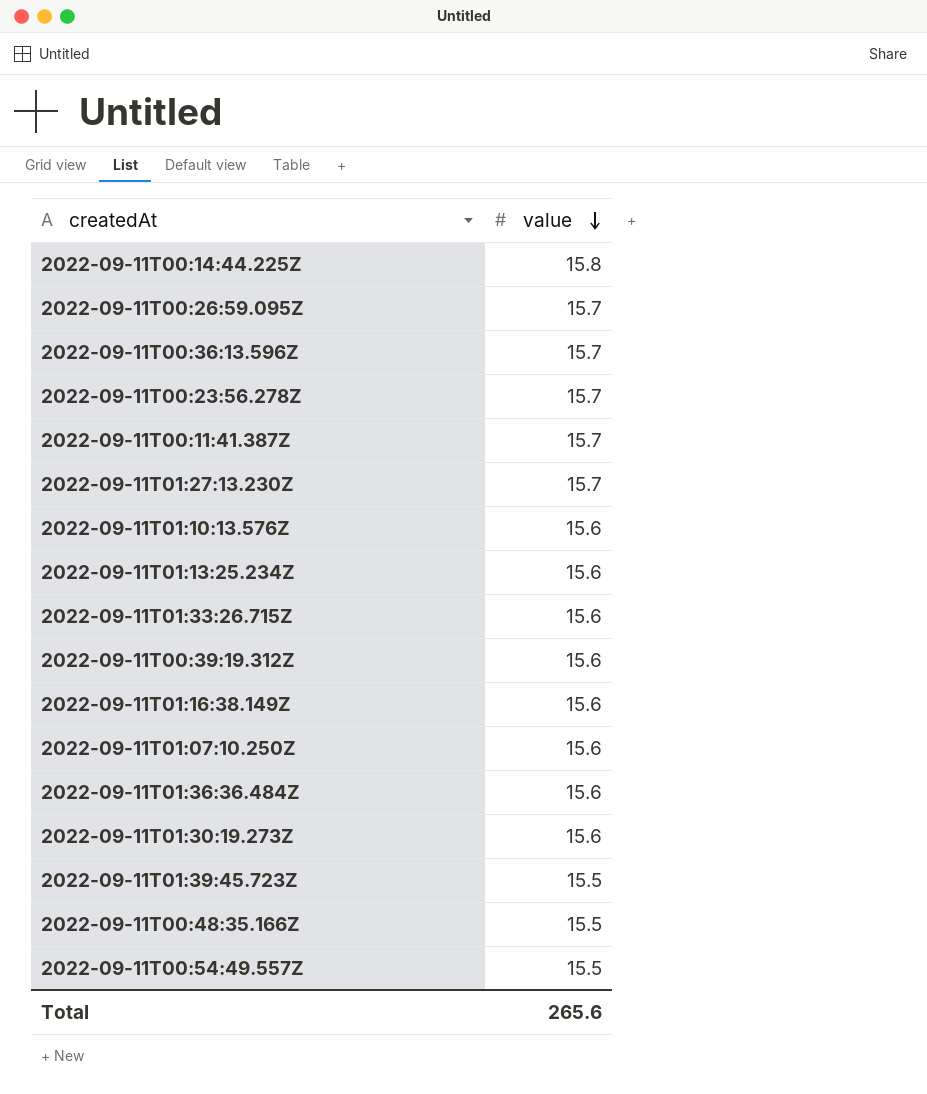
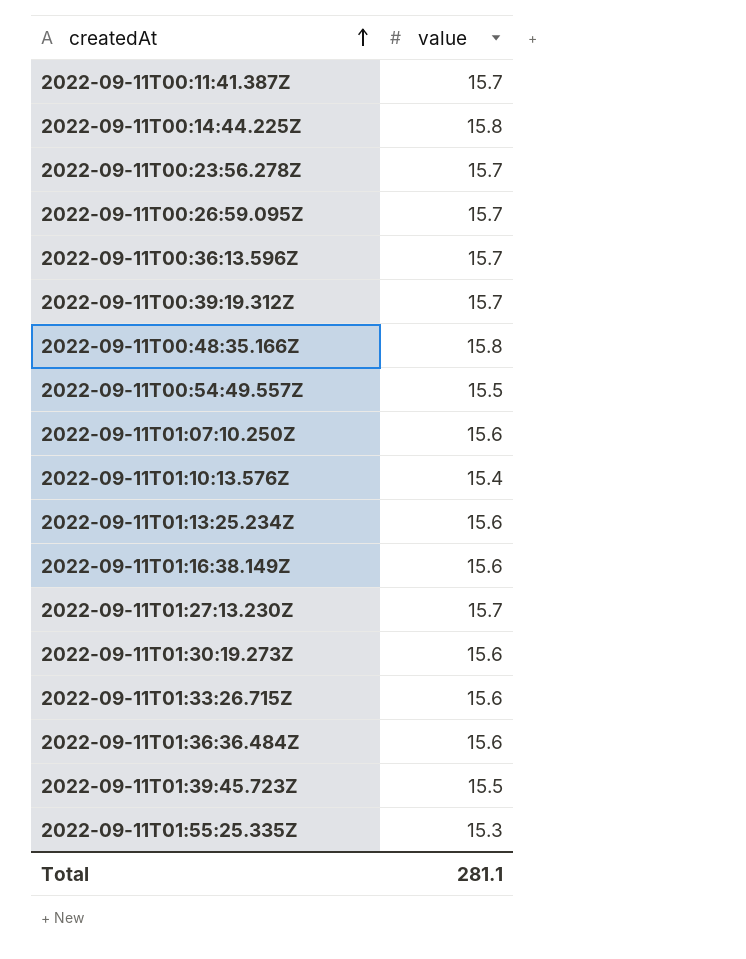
row order: value descending -> createdAt ascending
2022-09-11T00:39:19.312Z | value: 15.6 -> 15.7
2022-09-11T00:48:35.166Z | value: 15.5 -> 15.8
2022-09-11T01:10:13.576Z | value: 15.6 -> 15.4
row 2022-09-11T01:55:25.335Z: none -> 15.3
Total | value: 265.6 -> 281.1

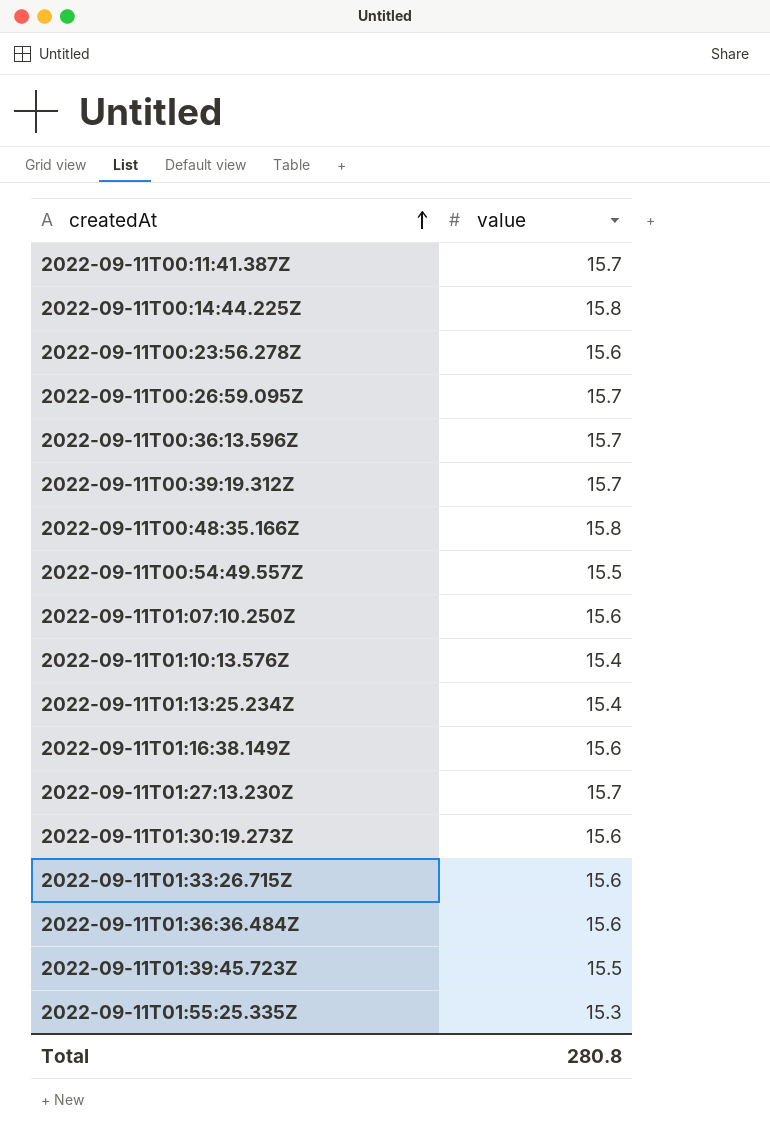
2022-09-11T00:23:56.278Z | value: 15.7 -> 15.6
2022-09-11T01:13:25.234Z | value: 15.6 -> 15.4
Total | value: 281.1 -> 280.8

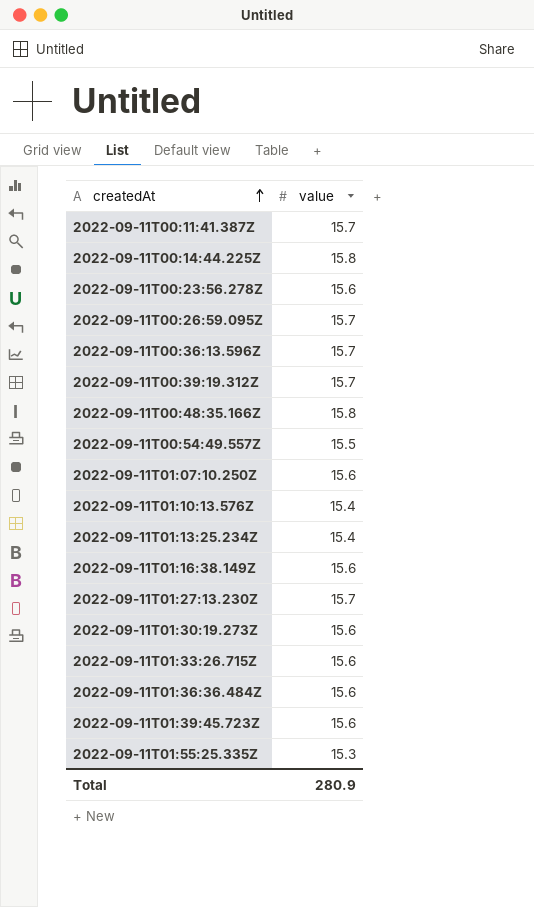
2022-09-11T01:39:45.723Z | value: 15.5 -> 15.6
Total | value: 280.8 -> 280.9

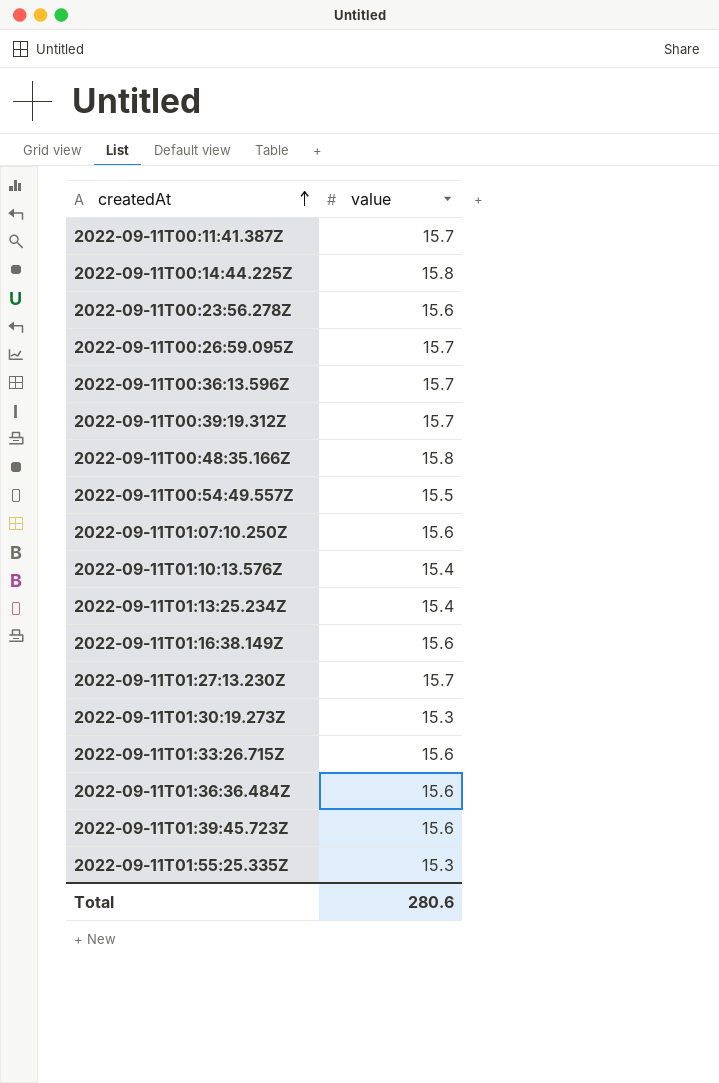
2022-09-11T01:30:19.273Z | value: 15.6 -> 15.3
Total | value: 280.9 -> 280.6

